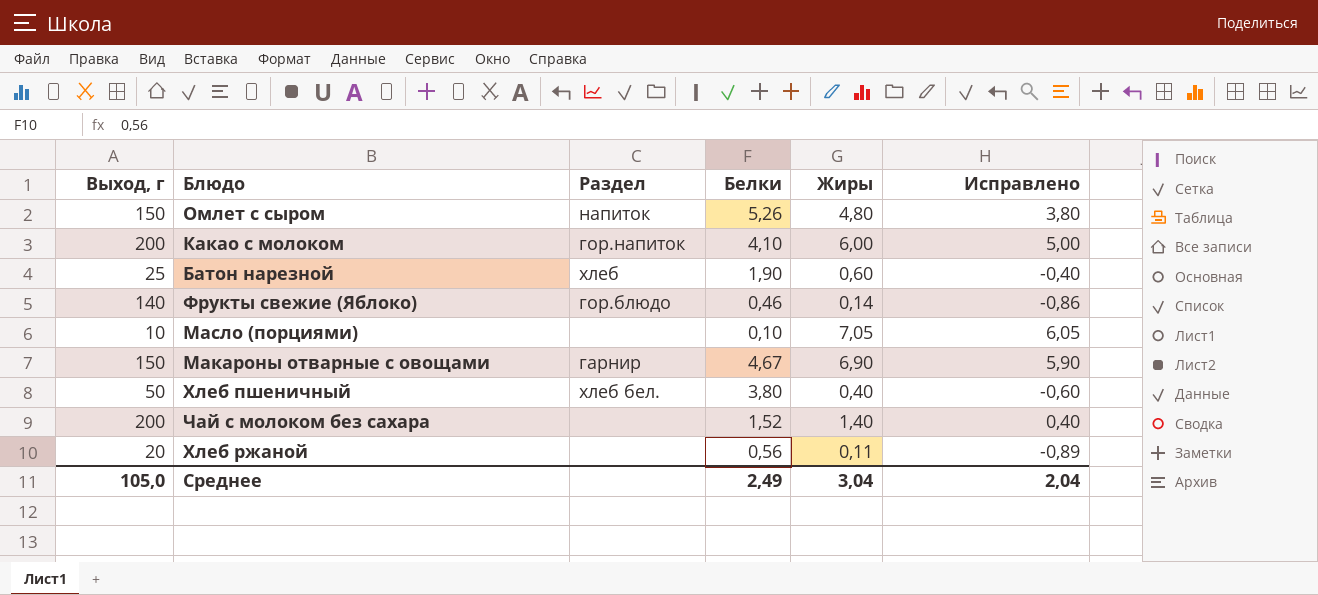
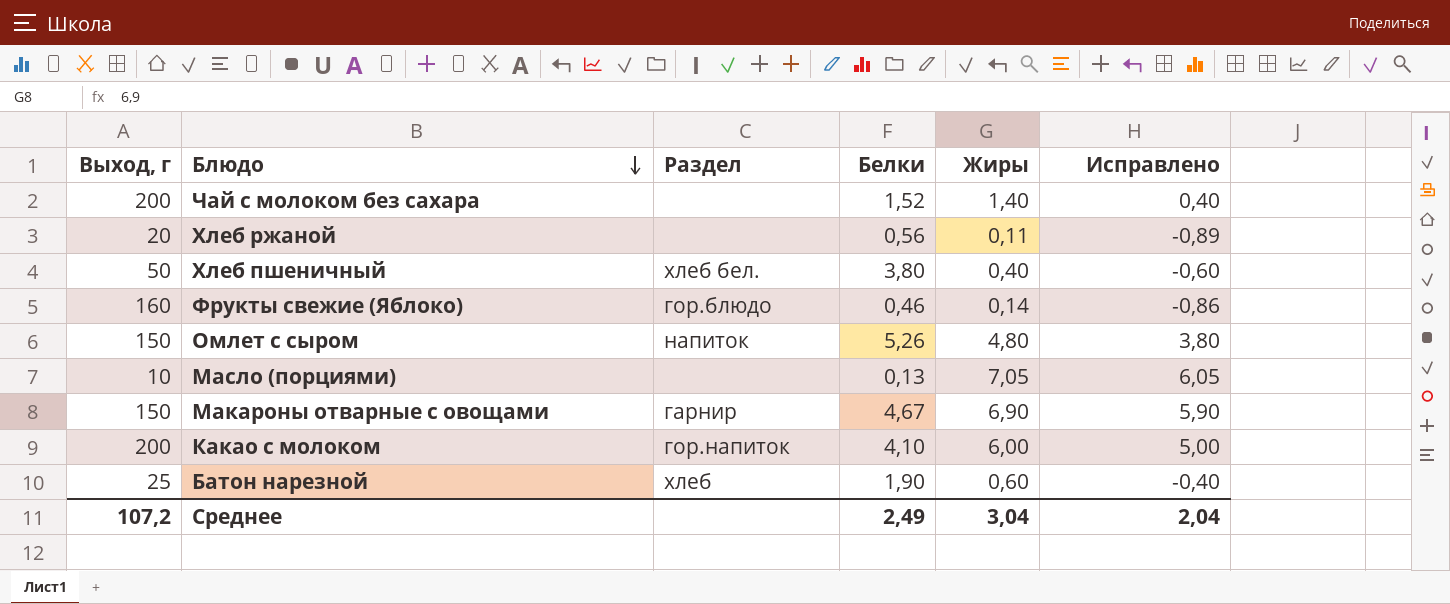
row order: none -> Блюдо descending
Фрукты свежие (Яблоко) | Выход, г: 140 -> 160
Масло (порциями) | Белки: 0,10 -> 0,13
Среднее | Выход, г: 105,0 -> 107,2

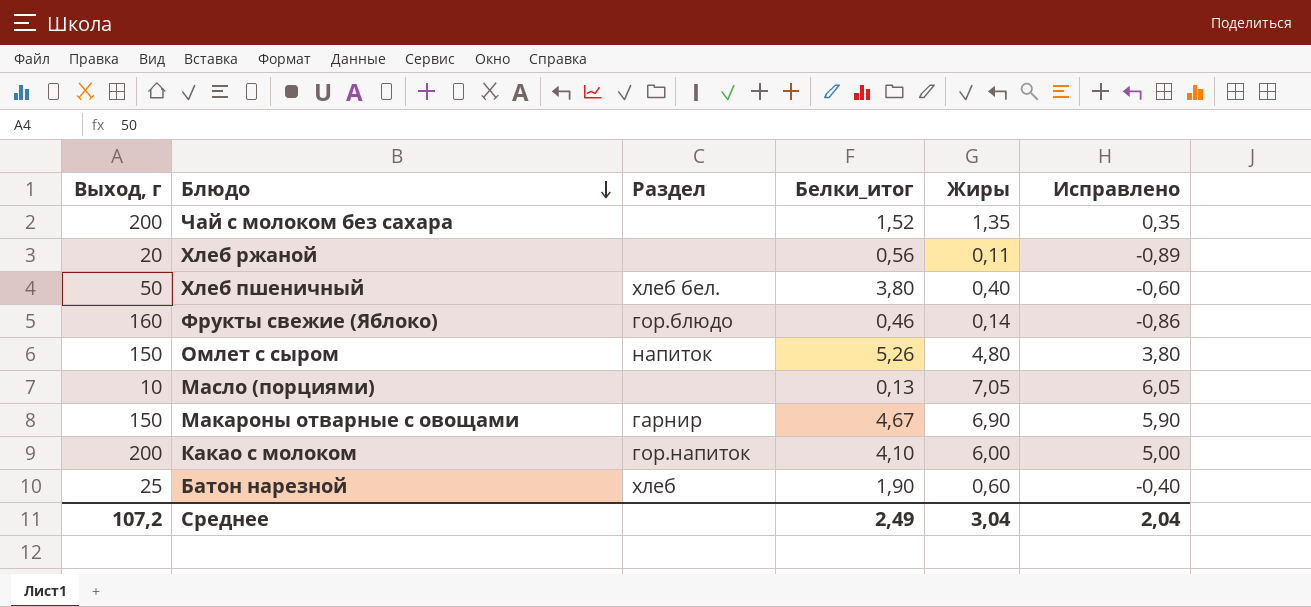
column name: Белки -> Белки_итог
Чай с молоком без сахара | Жиры: 1,40 -> 1,35
Чай с молоком без сахара | Исправлено: 0,40 -> 0,35

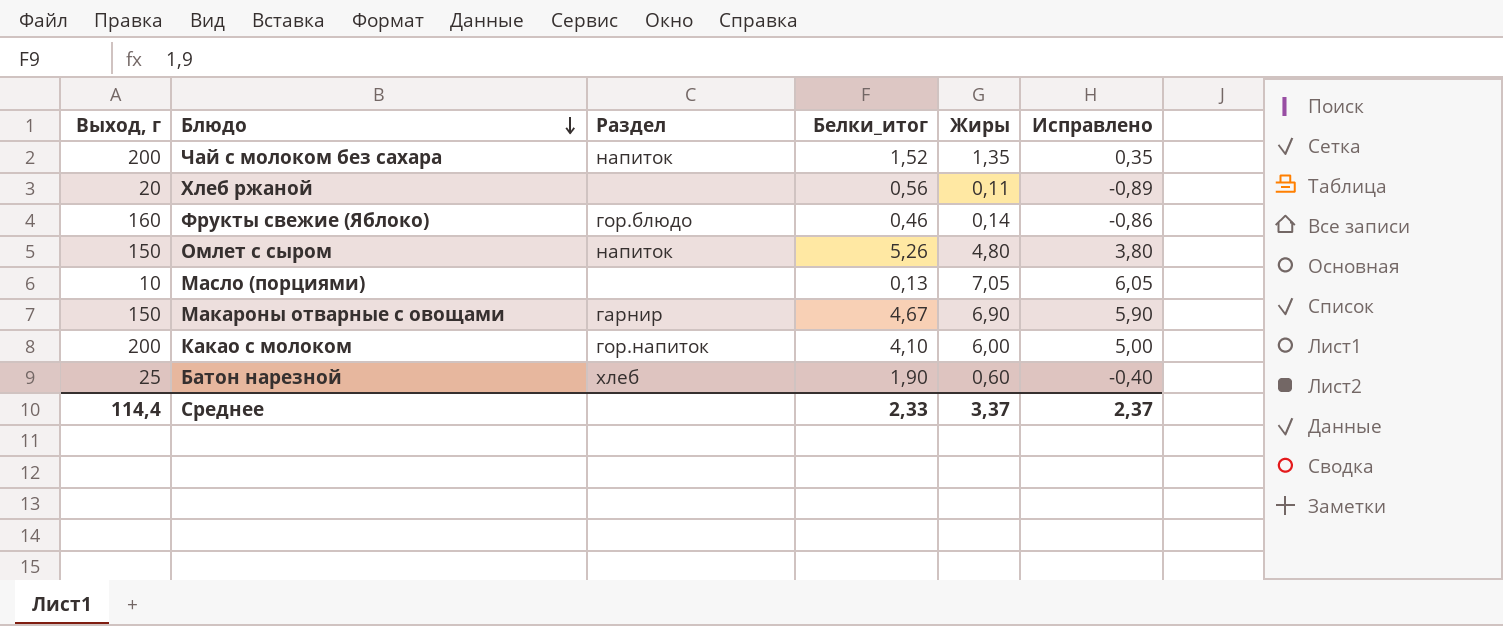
row Хлеб пшеничный: 50 | хлеб бел. | 3,80 | 0,40 | -0,60 -> none
Чай с молоком без сахара | Раздел: none -> напиток
Среднее | Выход, г: 107,2 -> 114,4
Среднее | Белки_итог: 2,49 -> 2,33
Среднее | Жиры: 3,04 -> 3,37
Среднее | Исправлено: 2,04 -> 2,37

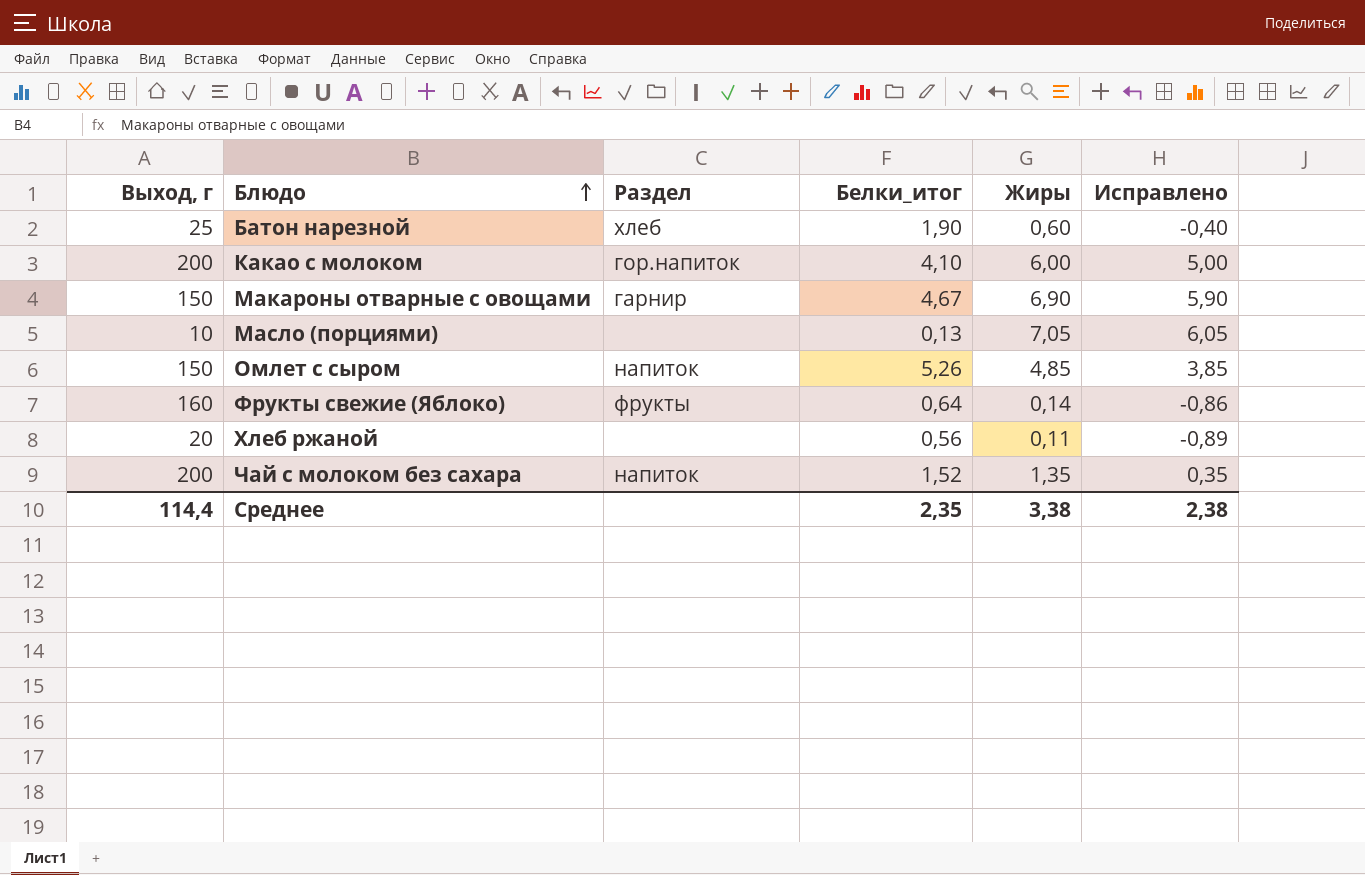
row order: Блюдо descending -> Блюдо ascending
Омлет с сыром | Жиры: 4,80 -> 4,85
Омлет с сыром | Исправлено: 3,80 -> 3,85
Фрукты свежие (Яблоко) | Раздел: гор.блюдо -> фрукты
Фрукты свежие (Яблоко) | Белки_итог: 0,46 -> 0,64
Среднее | Белки_итог: 2,33 -> 2,35
Среднее | Жиры: 3,37 -> 3,38
Среднее | Исправлено: 2,37 -> 2,38

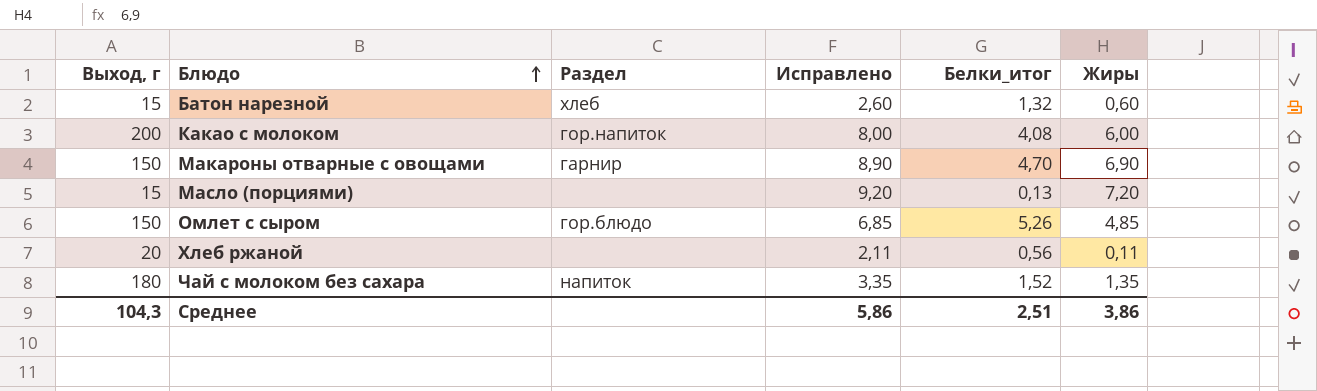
column Исправлено | formula: [Жиры] - 1 -> [Жиры] + 2
column Исправлено | position: 6 -> 4
row Фрукты свежие (Яблоко): 160 | фрукты | 0,64 | 0,14 | -0,86 -> none
Батон нарезной | Выход, г: 25 -> 15
Батон нарезной | Белки_итог: 1,90 -> 1,32
Какао с молоком | Белки_итог: 4,10 -> 4,08
Макароны отварные с овощами | Белки_итог: 4,67 -> 4,70
Масло (порциями) | Выход, г: 10 -> 15
Масло (порциями) | Жиры: 7,05 -> 7,20
Омлет с сыром | Раздел: напиток -> гор.блюдо
Чай с молоком без сахара | Выход, г: 200 -> 180
Среднее | Выход, г: 114,4 -> 104,3
Среднее | Исправлено: 2,38 -> 5,86
Среднее | Белки_итог: 2,35 -> 2,51
Среднее | Жиры: 3,38 -> 3,86

